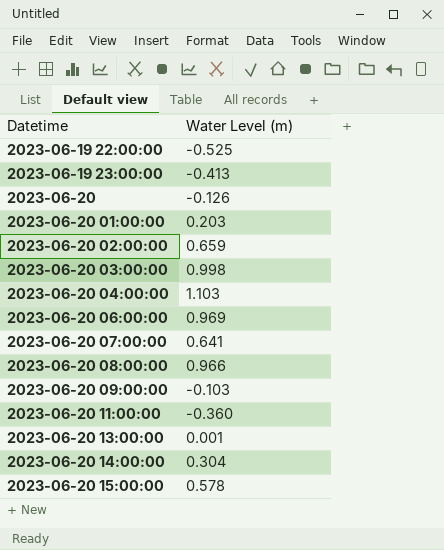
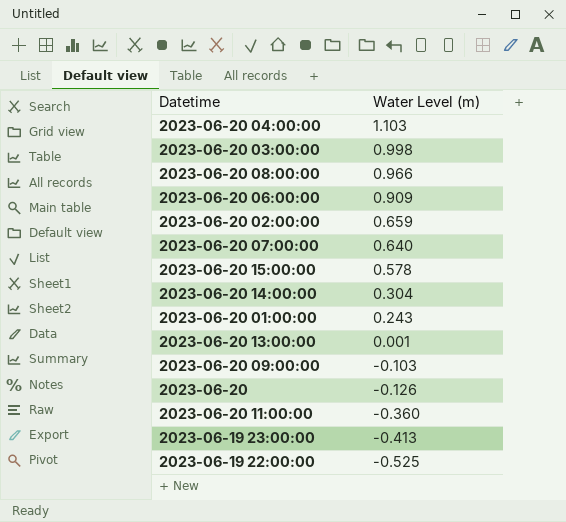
row order: Datetime ascending -> Water Level (m) descending
2023-06-20 06:00:00 | Water Level (m): 0.969 -> 0.909
2023-06-20 07:00:00 | Water Level (m): 0.641 -> 0.640
2023-06-20 01:00:00 | Water Level (m): 0.203 -> 0.243

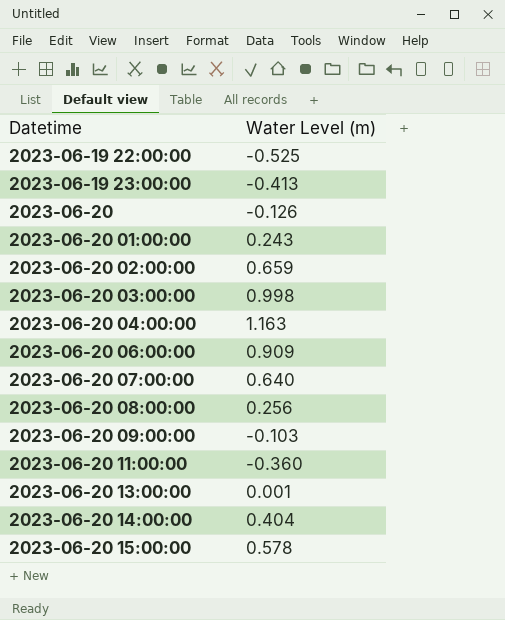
row order: Water Level (m) descending -> Datetime ascending
2023-06-20 04:00:00 | Water Level (m): 1.103 -> 1.163
2023-06-20 08:00:00 | Water Level (m): 0.966 -> 0.256
2023-06-20 14:00:00 | Water Level (m): 0.304 -> 0.404

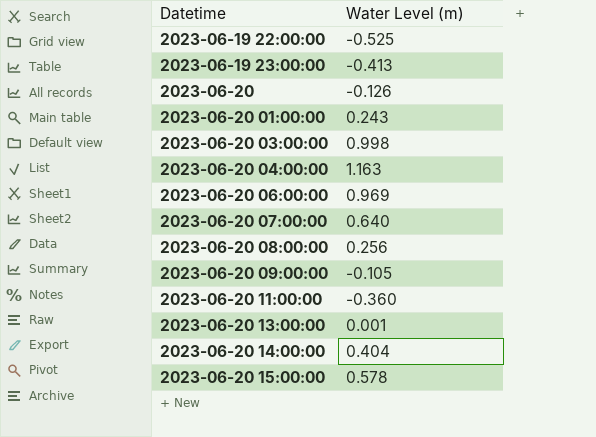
row 2023-06-20 02:00:00: 0.659 -> none
2023-06-20 06:00:00 | Water Level (m): 0.909 -> 0.969
2023-06-20 09:00:00 | Water Level (m): -0.103 -> -0.105

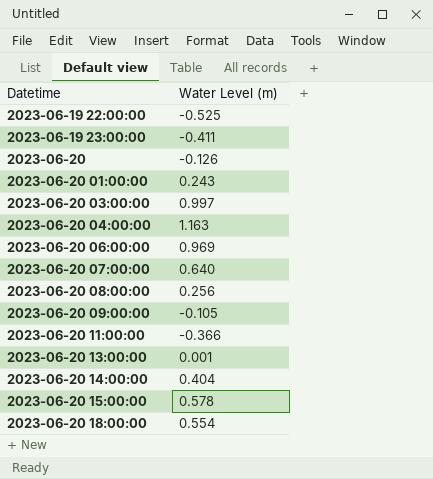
2023-06-19 23:00:00 | Water Level (m): -0.413 -> -0.411
2023-06-20 03:00:00 | Water Level (m): 0.998 -> 0.997
2023-06-20 11:00:00 | Water Level (m): -0.360 -> -0.366
row 2023-06-20 18:00:00: none -> 0.554

